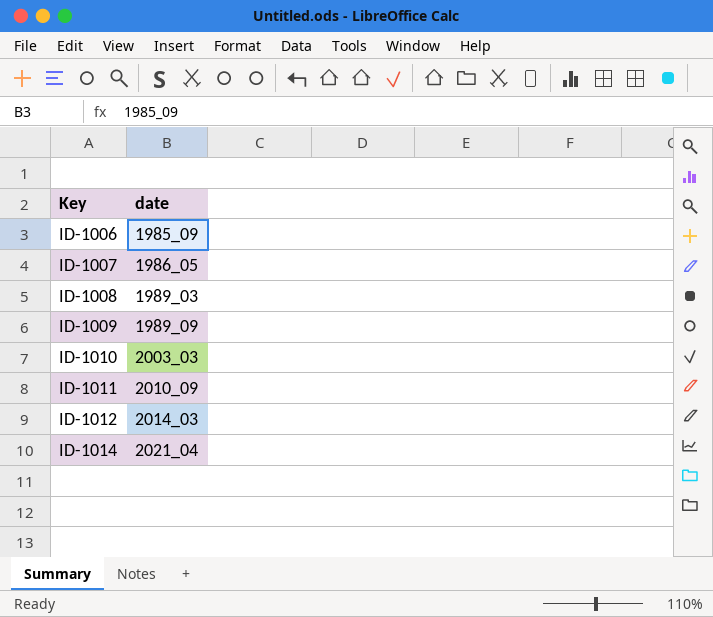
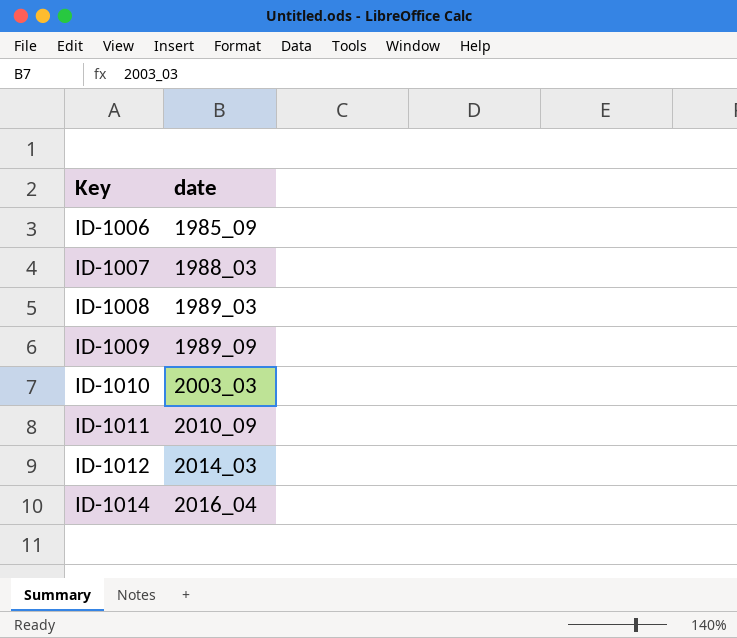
ID-1007 | date: 1986_05 -> 1988_03
ID-1014 | date: 2021_04 -> 2016_04

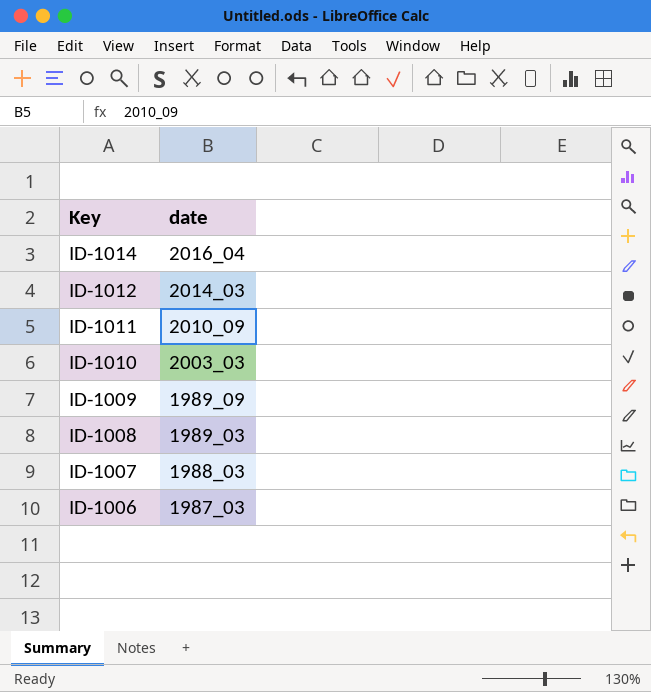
row order: Key ascending -> Key descending
ID-1006 | date: 1985_09 -> 1987_03

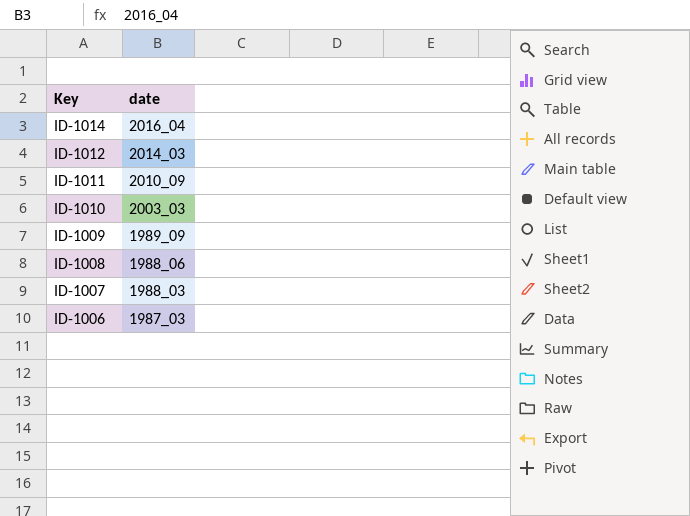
ID-1008 | date: 1989_03 -> 1988_06

